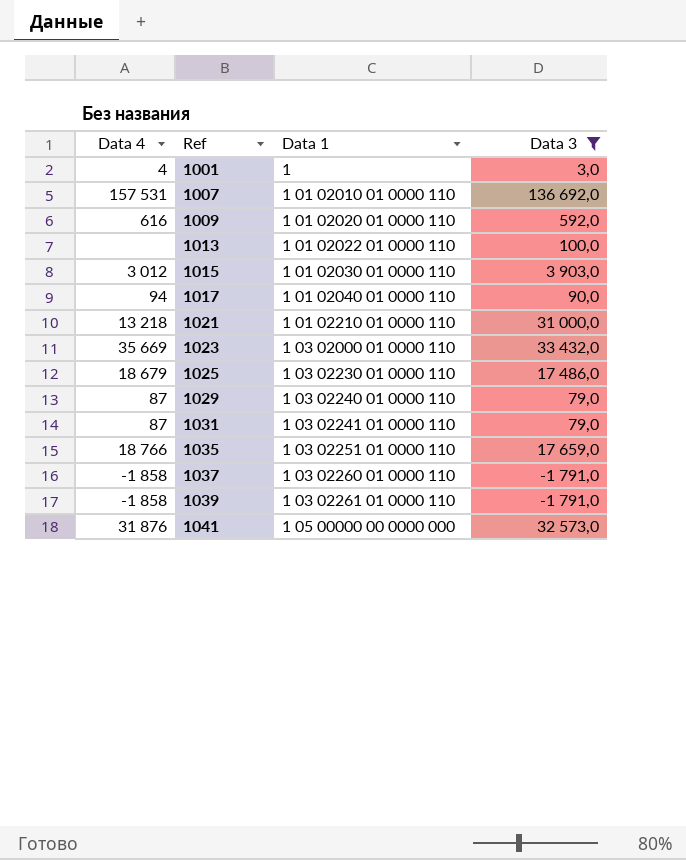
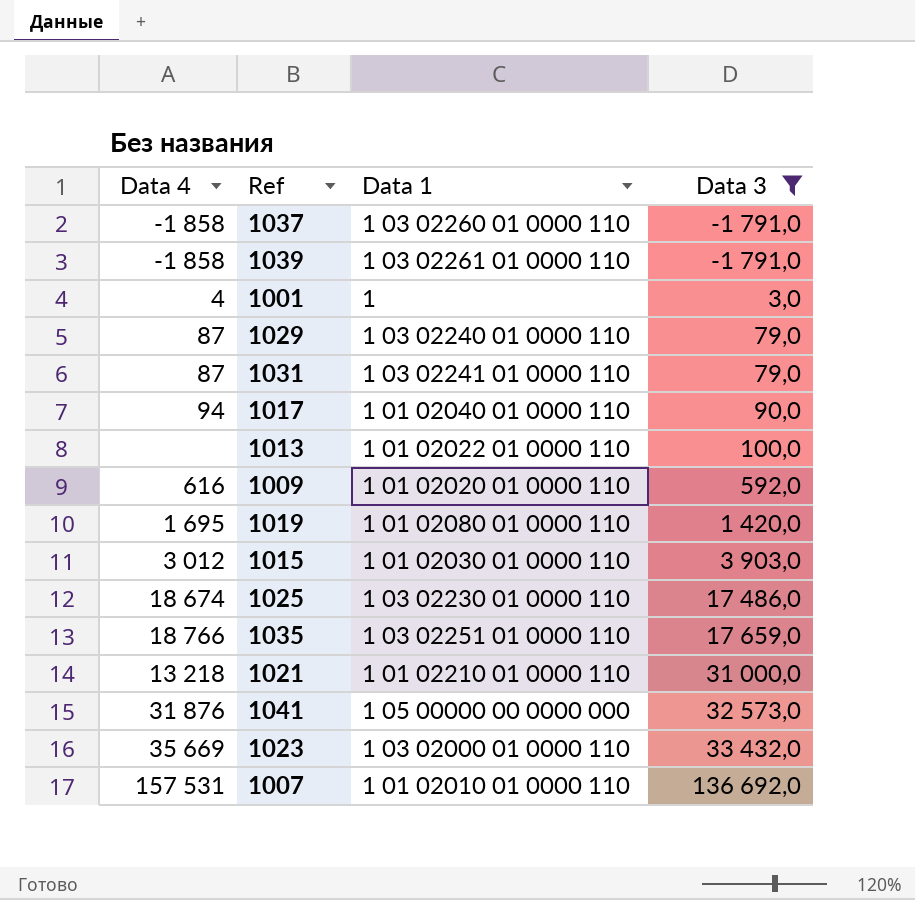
row order: Ref ascending -> Data 3 ascending
row 1019: none -> 1 695 | 1 01 02080 01 0000 110 | 1 420,0
1025 | Data 4: 18 679 -> 18 674

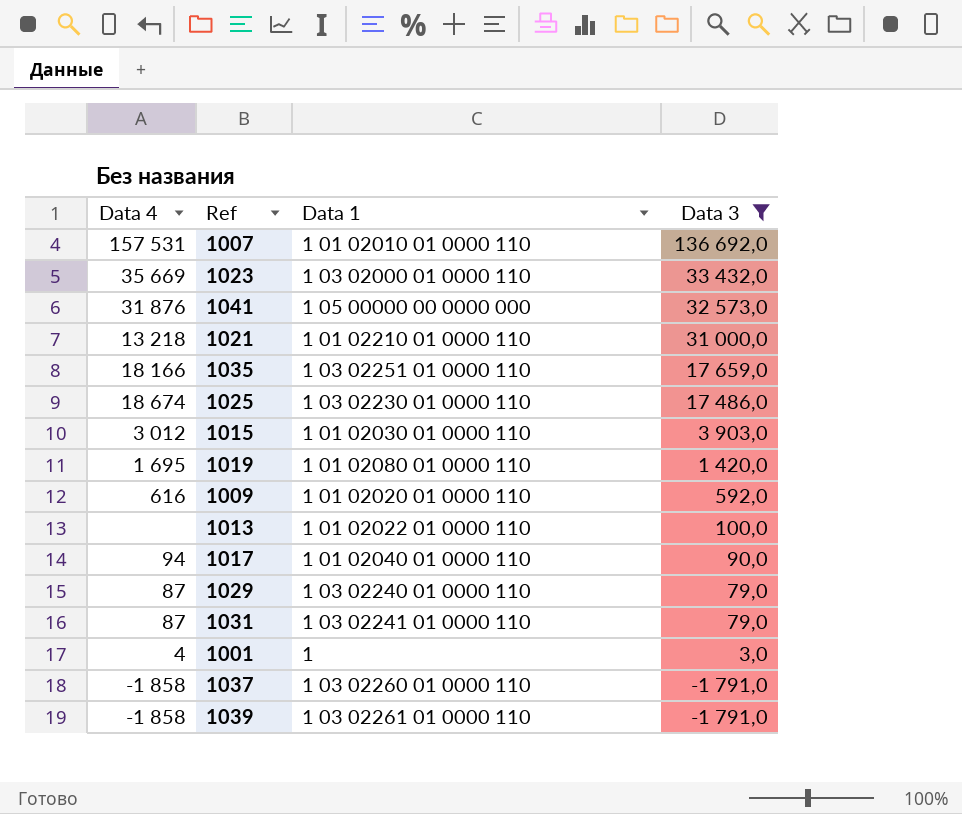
row order: Data 3 ascending -> Data 3 descending
1035 | Data 4: 18 766 -> 18 166

